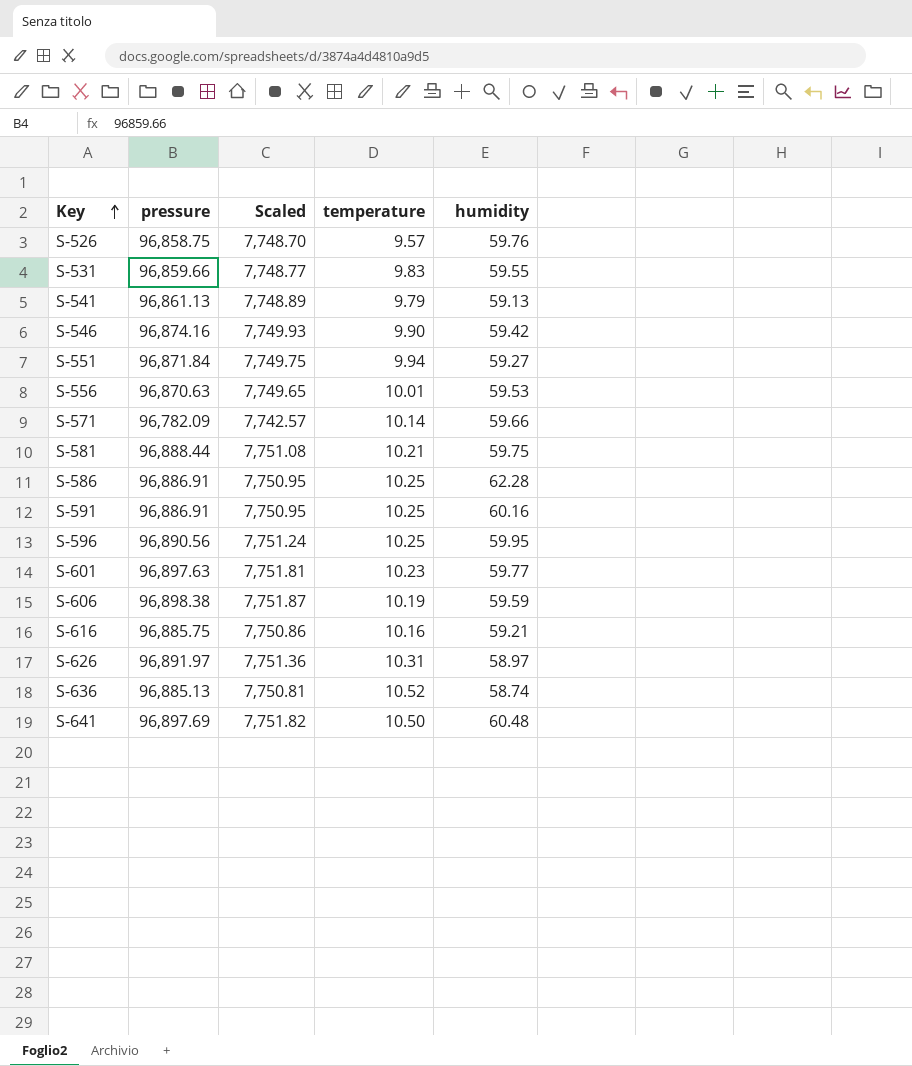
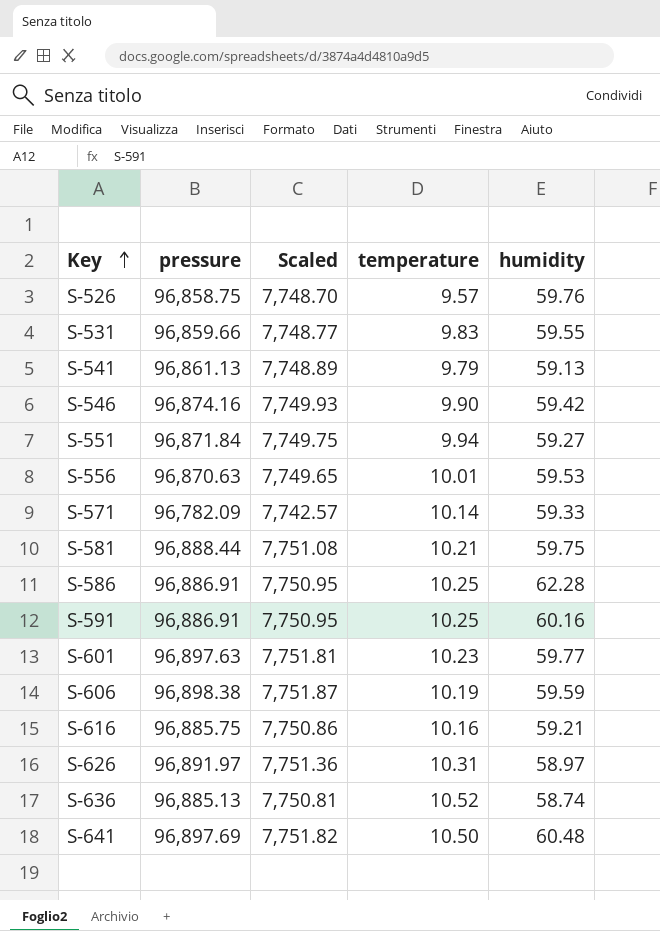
row S-596: 96,890.56 | 7,751.24 | 10.25 | 59.95 -> none
S-571 | humidity: 59.66 -> 59.33

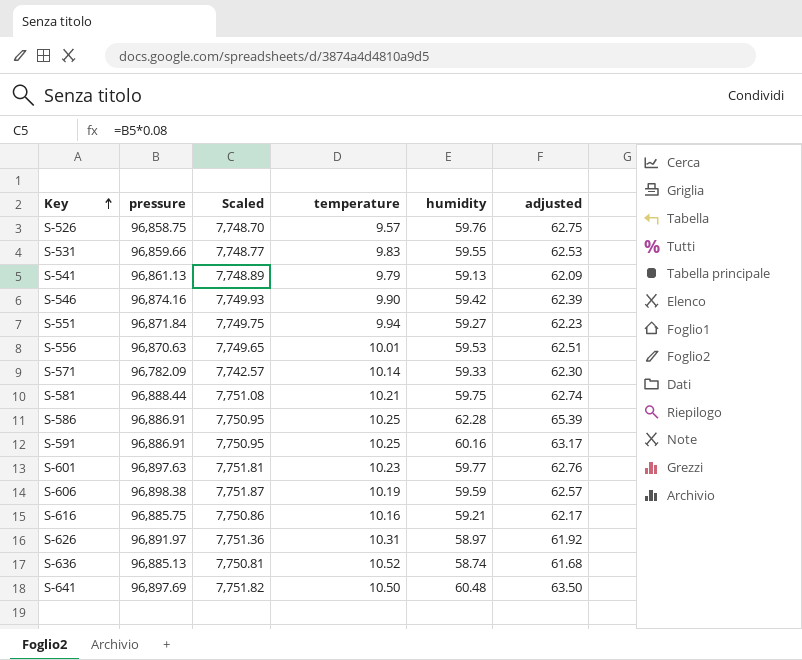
column adjusted | formula: none -> [humidity] * 1.05

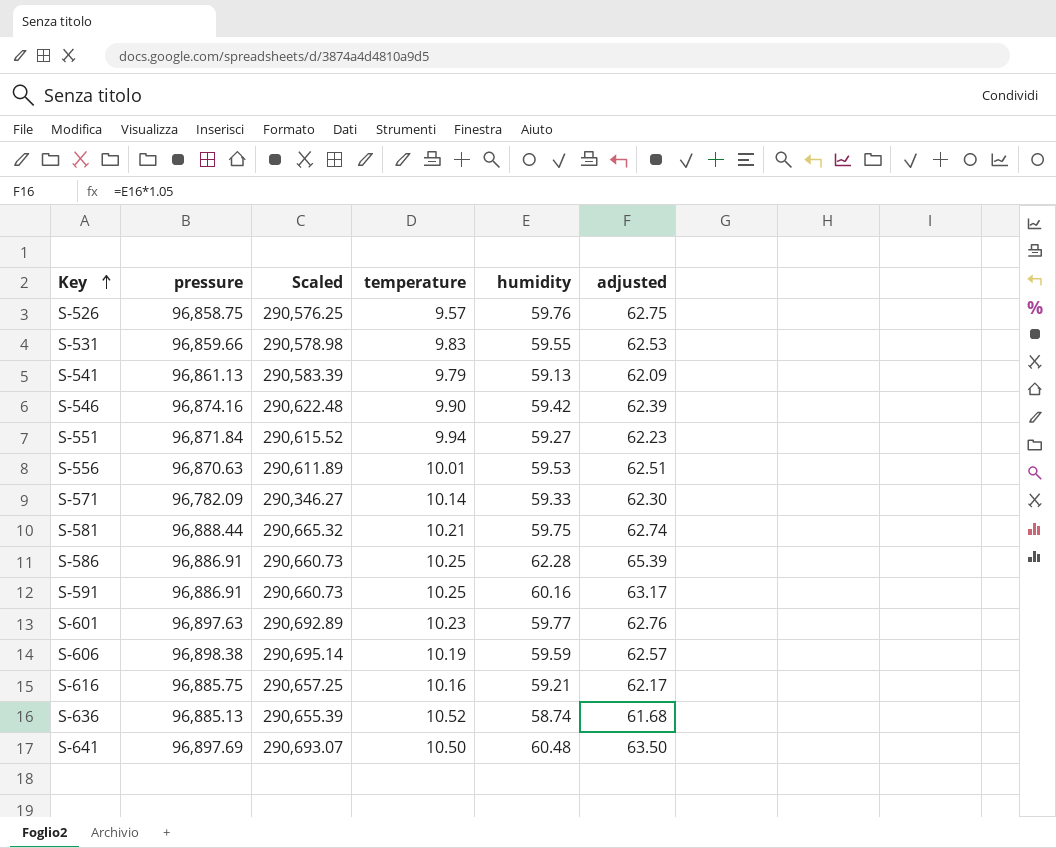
column Scaled | formula: [pressure] * 0.08 -> [pressure] * 3
row S-626: 96,891.97 | 7,751.36 | 10.31 | 58.97 | 61.92 -> none

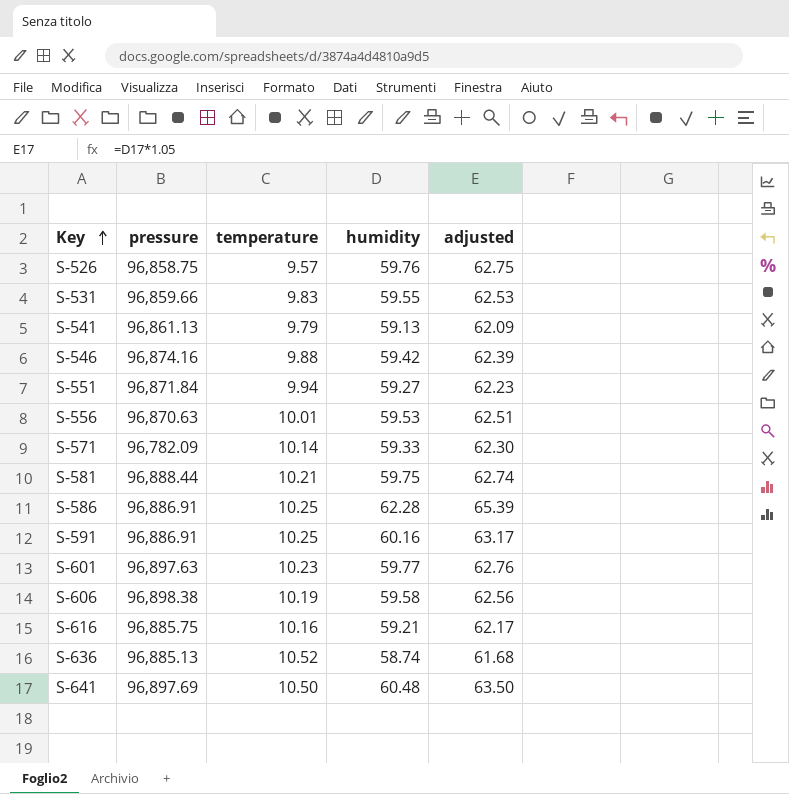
column Scaled | formula: [pressure] * 3 -> none
S-546 | temperature: 9.90 -> 9.88
S-606 | humidity: 59.59 -> 59.58
S-606 | adjusted: 62.57 -> 62.56

